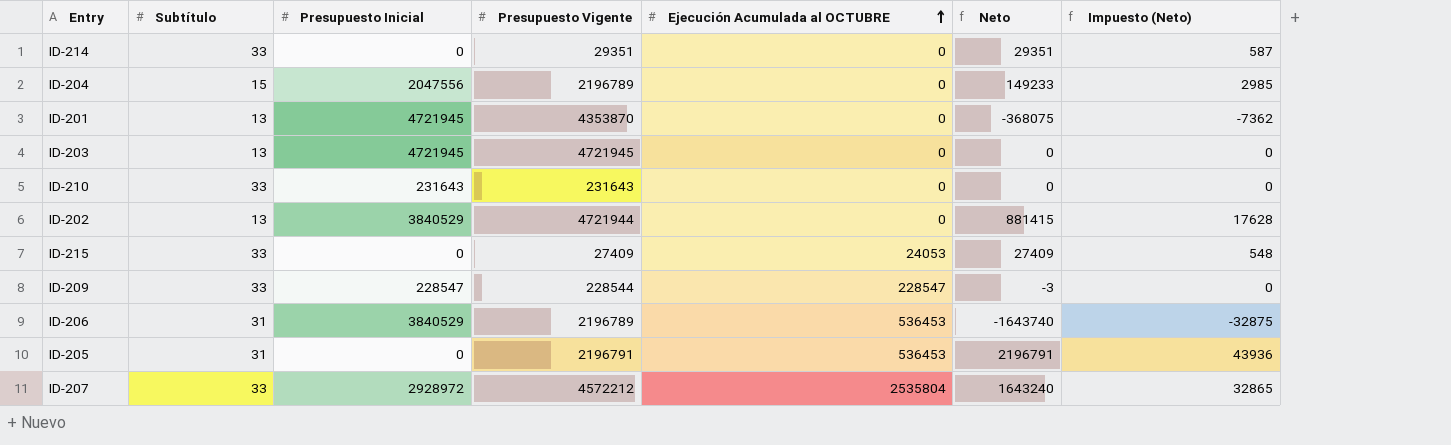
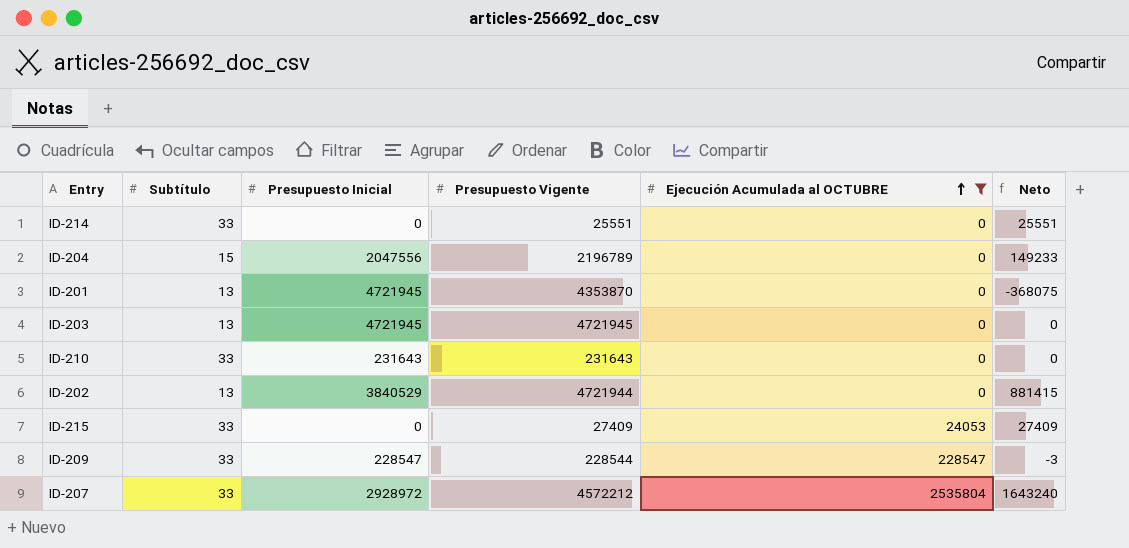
filter: none -> Ejecución Acumulada al OCTUBRE != 536453
column Impuesto (Neto) | formula: [Neto] * 0,02 -> none
ID-214 | Presupuesto Vigente: 29351 -> 25551
ID-214 | Neto: 29351 -> 25551

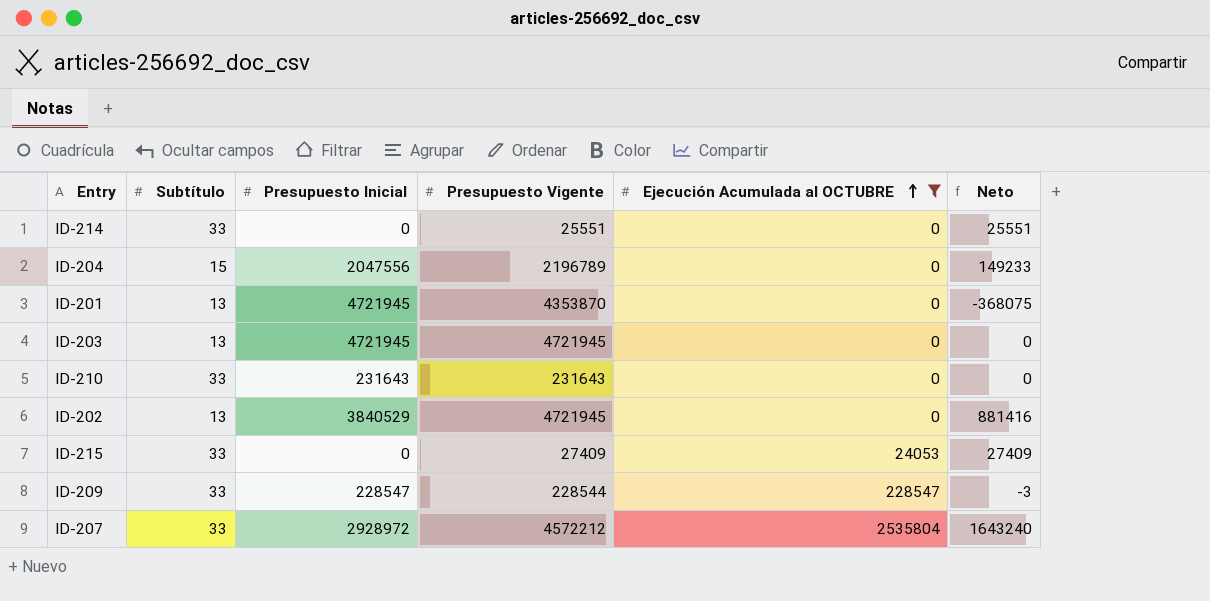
ID-202 | Presupuesto Vigente: 4721944 -> 4721945
ID-202 | Neto: 881415 -> 881416

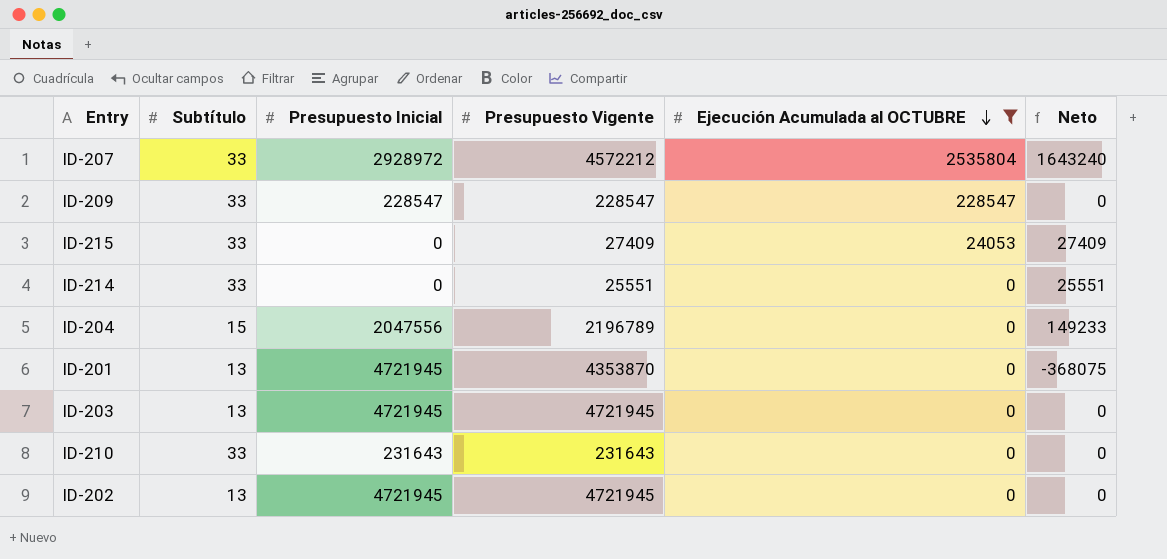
row order: Ejecución Acumulada al OCTUBRE ascending -> Ejecución Acumulada al OCTUBRE descending
ID-209 | Presupuesto Vigente: 228544 -> 228547
ID-209 | Neto: -3 -> 0
ID-202 | Presupuesto Inicial: 3840529 -> 4721945
ID-202 | Neto: 881416 -> 0

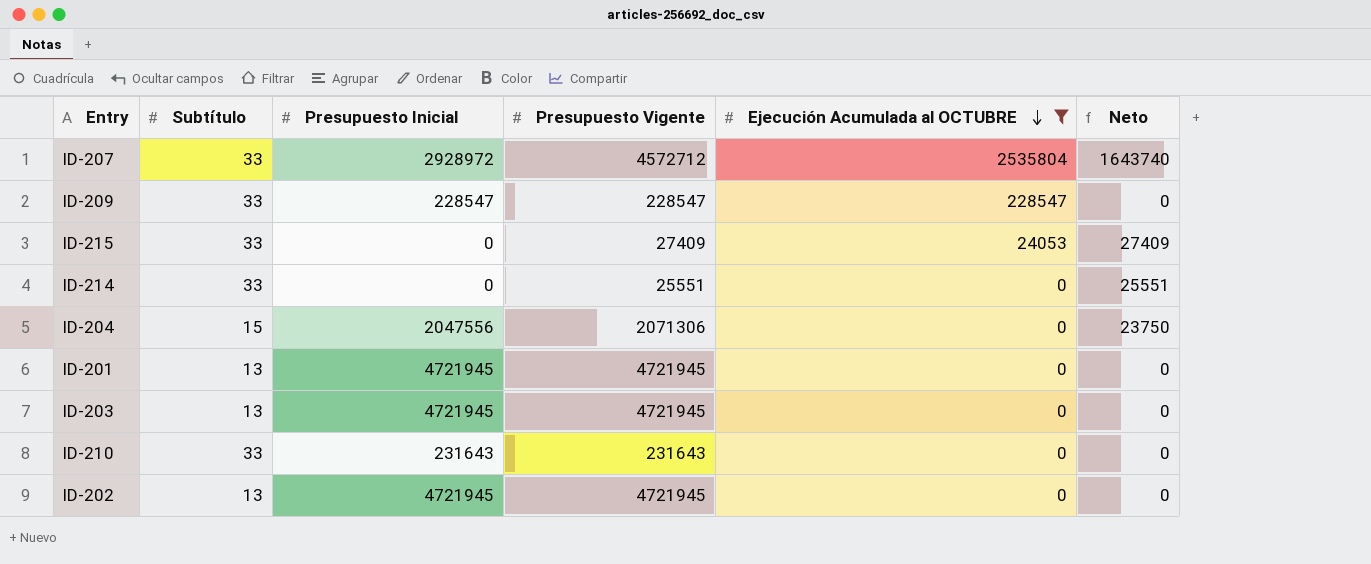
ID-207 | Presupuesto Vigente: 4572212 -> 4572712
ID-207 | Neto: 1643240 -> 1643740
ID-204 | Presupuesto Vigente: 2196789 -> 2071306
ID-204 | Neto: 149233 -> 23750
ID-201 | Presupuesto Vigente: 4353870 -> 4721945
ID-201 | Neto: -368075 -> 0

